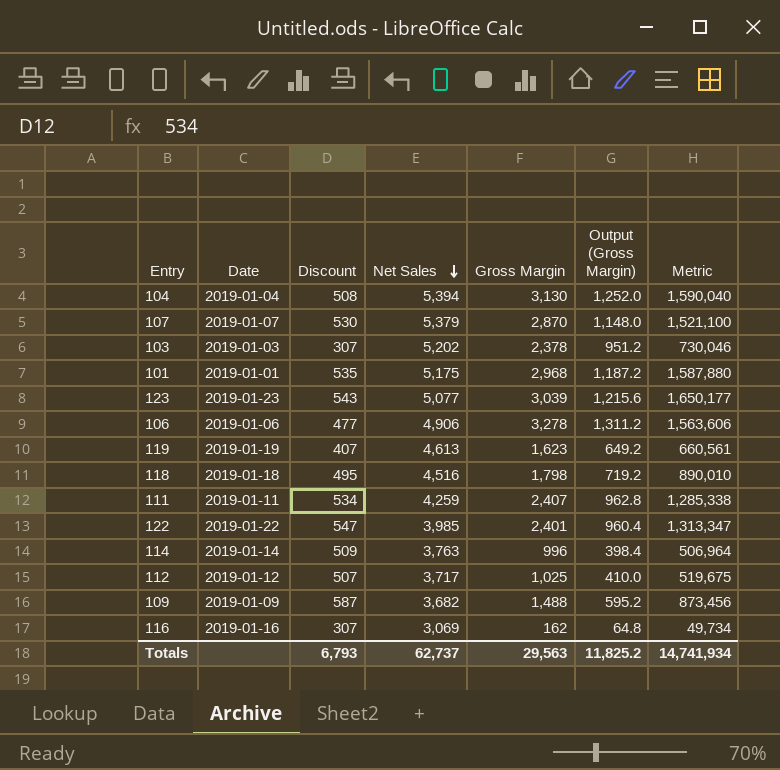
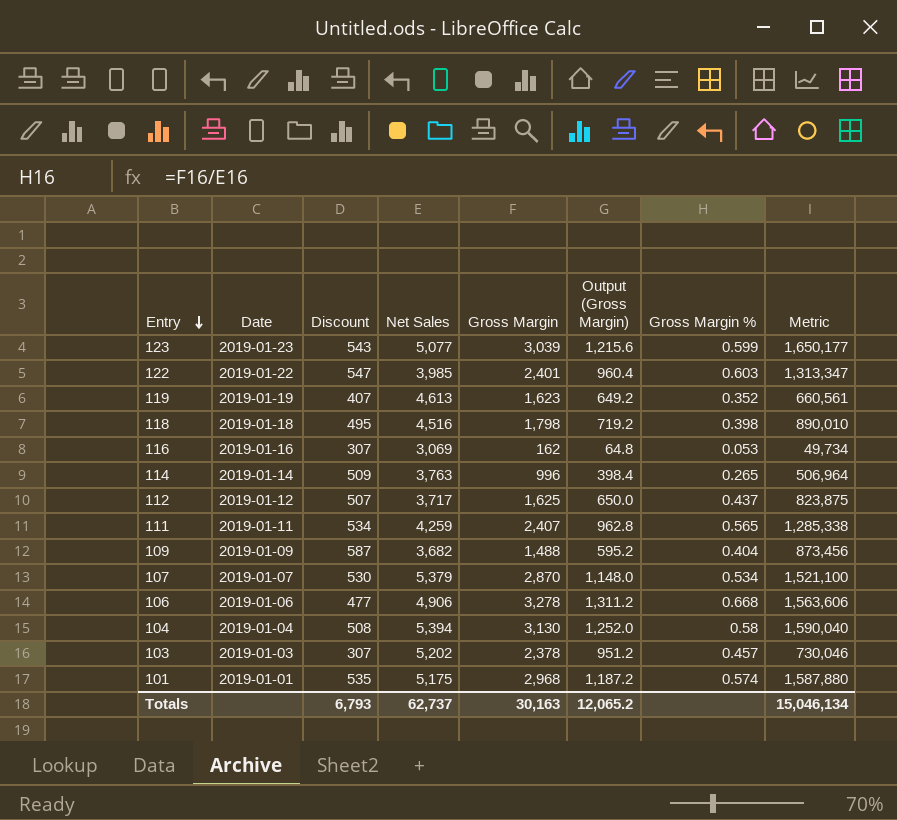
row order: Net Sales descending -> Entry descending
column Gross Margin % | formula: none -> [Gross Margin] / [Net Sales]
112 | Gross Margin: 1,025 -> 1,625
112 | Output (Gross Margin): 410.0 -> 650.0
112 | Metric: 519,675 -> 823,875
Totals | Gross Margin: 29,563 -> 30,163
Totals | Output (Gross Margin): 11,825.2 -> 12,065.2
Totals | Metric: 14,741,934 -> 15,046,134

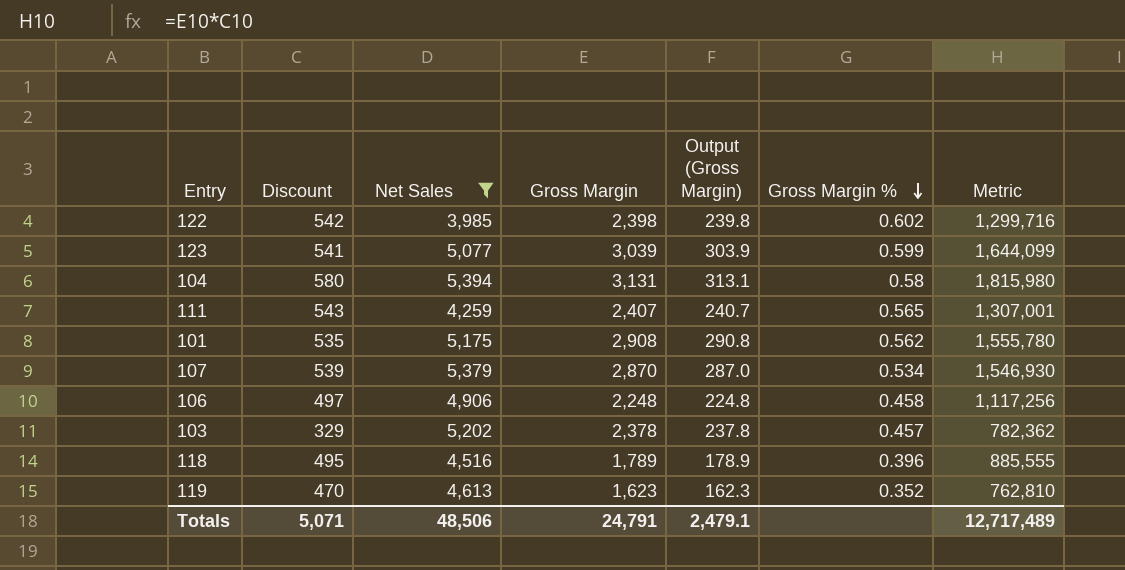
filter: none -> Net Sales >= 3,985
row order: Entry descending -> Gross Margin % descending
column Date | position: 2 -> none
column Output (Gross Margin) | formula: [Gross Margin] * 0.4 -> [Gross Margin] * 0.1
122 | Discount: 547 -> 542
122 | Gross Margin: 2,401 -> 2,398
122 | Gross Margin %: 0.603 -> 0.602
122 | Metric: 1,313,347 -> 1,299,716
123 | Discount: 543 -> 541
123 | Metric: 1,650,177 -> 1,644,099
104 | Discount: 508 -> 580
104 | Gross Margin: 3,130 -> 3,131
104 | Metric: 1,590,040 -> 1,815,980
111 | Discount: 534 -> 543
111 | Metric: 1,285,338 -> 1,307,001
101 | Gross Margin: 2,968 -> 2,908
101 | Gross Margin %: 0.574 -> 0.562
101 | Metric: 1,587,880 -> 1,555,780
107 | Discount: 530 -> 539
107 | Metric: 1,521,100 -> 1,546,930
106 | Discount: 477 -> 497
106 | Gross Margin: 3,278 -> 2,248
106 | Gross Margin %: 0.668 -> 0.458
106 | Metric: 1,563,606 -> 1,117,256
103 | Discount: 307 -> 329
103 | Metric: 730,046 -> 782,362
118 | Gross Margin: 1,798 -> 1,789
118 | Gross Margin %: 0.398 -> 0.396
118 | Metric: 890,010 -> 885,555
119 | Discount: 407 -> 470
119 | Metric: 660,561 -> 762,810
Totals | Discount: 6,793 -> 5,071
Totals | Net Sales: 62,737 -> 48,506
Totals | Gross Margin: 30,163 -> 24,791
Totals | Output (Gross Margin): 12,065.2 -> 2,479.1
Totals | Metric: 15,046,134 -> 12,717,489

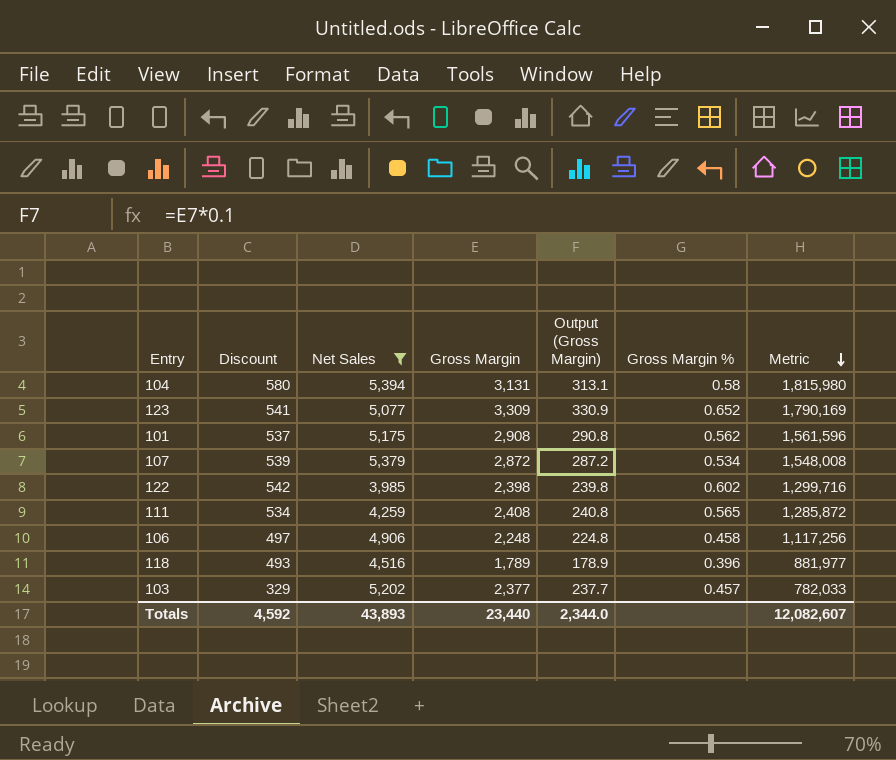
row order: Gross Margin % descending -> Metric descending
row 119: 470 | 4,613 | 1,623 | 162.3 | 0.352 | 762,810 -> none
123 | Gross Margin: 3,039 -> 3,309
123 | Output (Gross Margin): 303.9 -> 330.9
123 | Gross Margin %: 0.599 -> 0.652
123 | Metric: 1,644,099 -> 1,790,169
101 | Discount: 535 -> 537
101 | Metric: 1,555,780 -> 1,561,596
107 | Gross Margin: 2,870 -> 2,872
107 | Output (Gross Margin): 287.0 -> 287.2
107 | Metric: 1,546,930 -> 1,548,008
111 | Discount: 543 -> 534
111 | Gross Margin: 2,407 -> 2,408
111 | Output (Gross Margin): 240.7 -> 240.8
111 | Metric: 1,307,001 -> 1,285,872
118 | Discount: 495 -> 493
118 | Metric: 885,555 -> 881,977
103 | Gross Margin: 2,378 -> 2,377
103 | Output (Gross Margin): 237.8 -> 237.7
103 | Metric: 782,362 -> 782,033
Totals | Discount: 5,071 -> 4,592
Totals | Net Sales: 48,506 -> 43,893
Totals | Gross Margin: 24,791 -> 23,440
Totals | Output (Gross Margin): 2,479.1 -> 2,344.0
Totals | Metric: 12,717,489 -> 12,082,607

